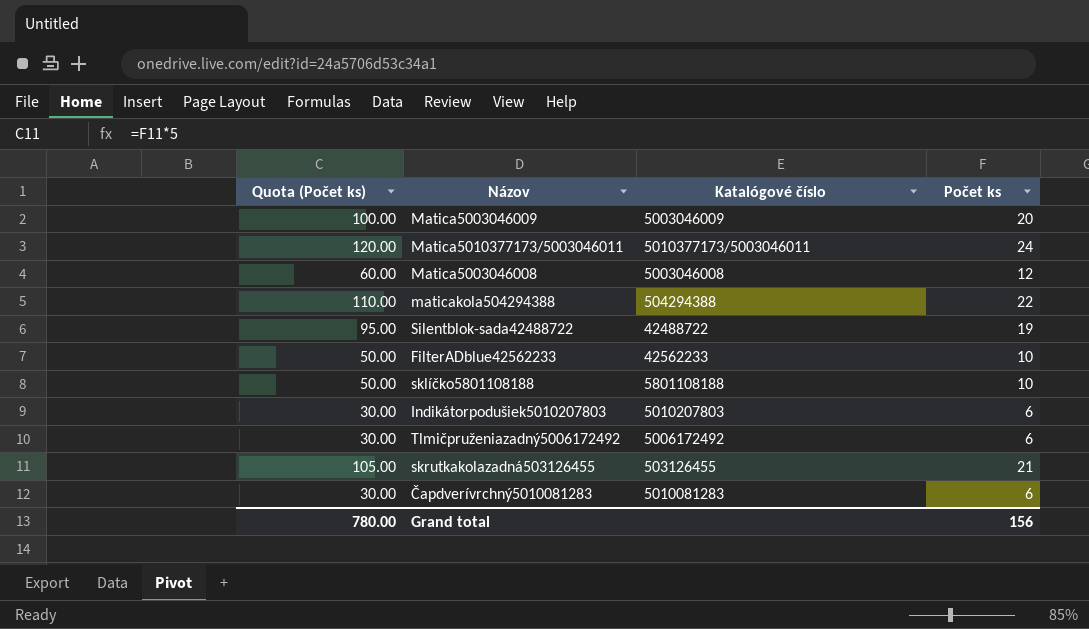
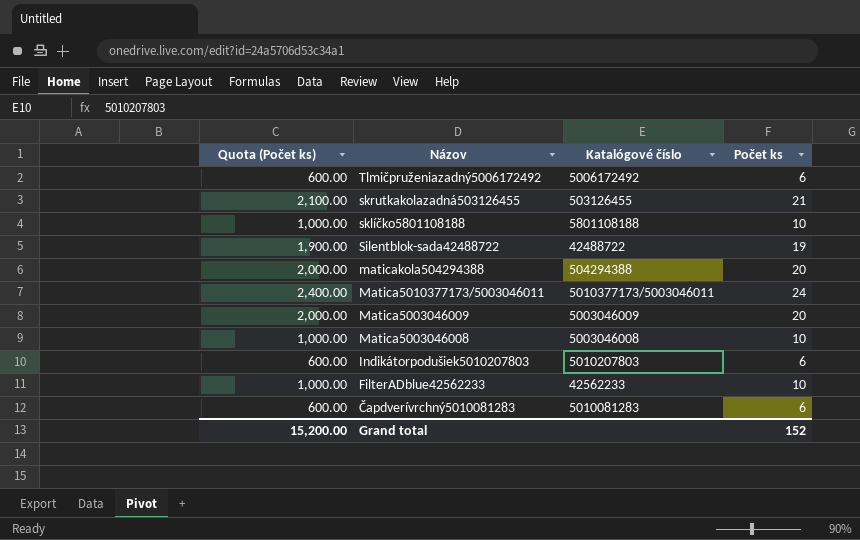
row order: none -> Názov descending
column Quota (Počet ks) | formula: [Počet ks] * 5 -> [Počet ks] * 100
maticakola504294388 | Počet ks: 22 -> 20
Matica5003046008 | Počet ks: 12 -> 10
Grand total | Quota (Počet ks): 780.00 -> 15,200.00
Grand total | Počet ks: 156 -> 152

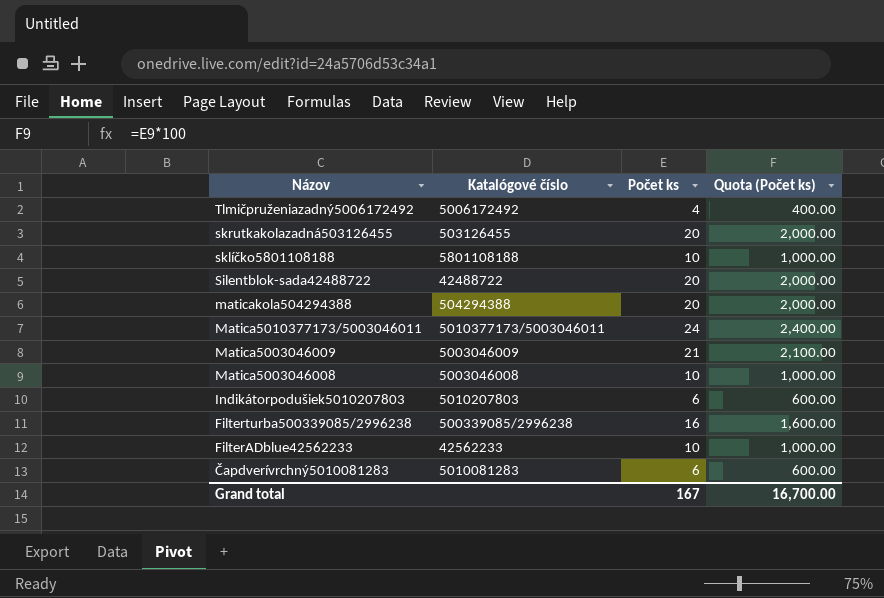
column Quota (Počet ks) | position: 1 -> 4
Tlmičpruženiazadný5006172492 | Počet ks: 6 -> 4
Tlmičpruženiazadný5006172492 | Quota (Počet ks): 600.00 -> 400.00
skrutkakolazadná503126455 | Počet ks: 21 -> 20
skrutkakolazadná503126455 | Quota (Počet ks): 2,100.00 -> 2,000.00
Silentblok-sada42488722 | Počet ks: 19 -> 20
Silentblok-sada42488722 | Quota (Počet ks): 1,900.00 -> 2,000.00
Matica5003046009 | Počet ks: 20 -> 21
Matica5003046009 | Quota (Počet ks): 2,000.00 -> 2,100.00
row Filterturba500339085/2996238: none -> 500339085/2996238 | 16 | 1,600.00
Grand total | Počet ks: 152 -> 167
Grand total | Quota (Počet ks): 15,200.00 -> 16,700.00

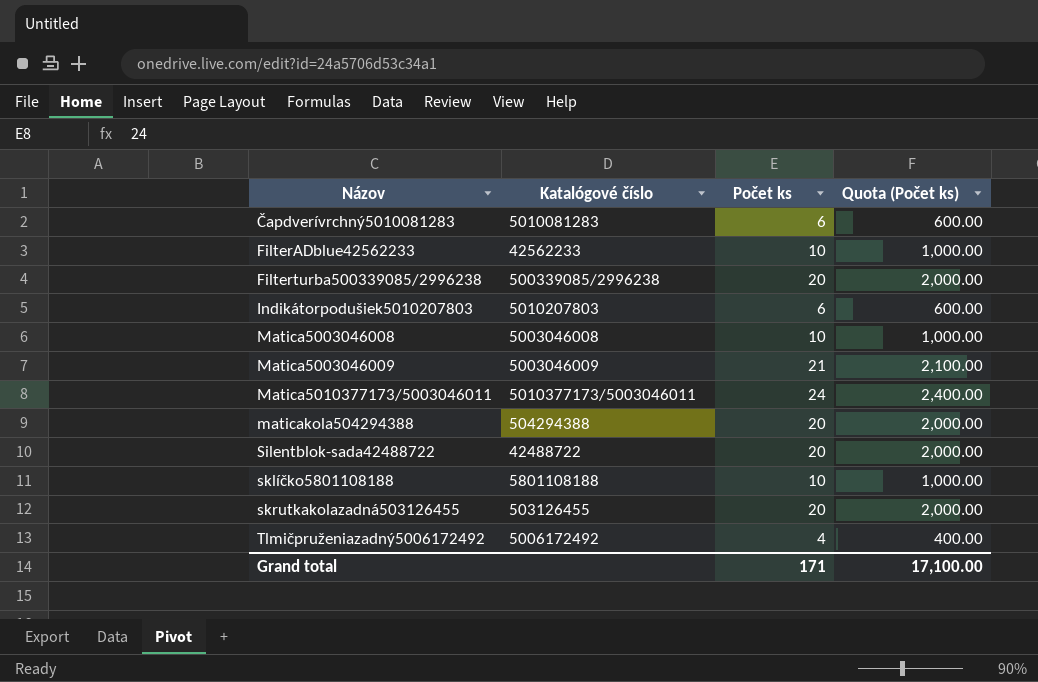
row order: Názov descending -> Názov ascending
Filterturba500339085/2996238 | Počet ks: 16 -> 20
Filterturba500339085/2996238 | Quota (Počet ks): 1,600.00 -> 2,000.00
Grand total | Počet ks: 167 -> 171
Grand total | Quota (Počet ks): 16,700.00 -> 17,100.00

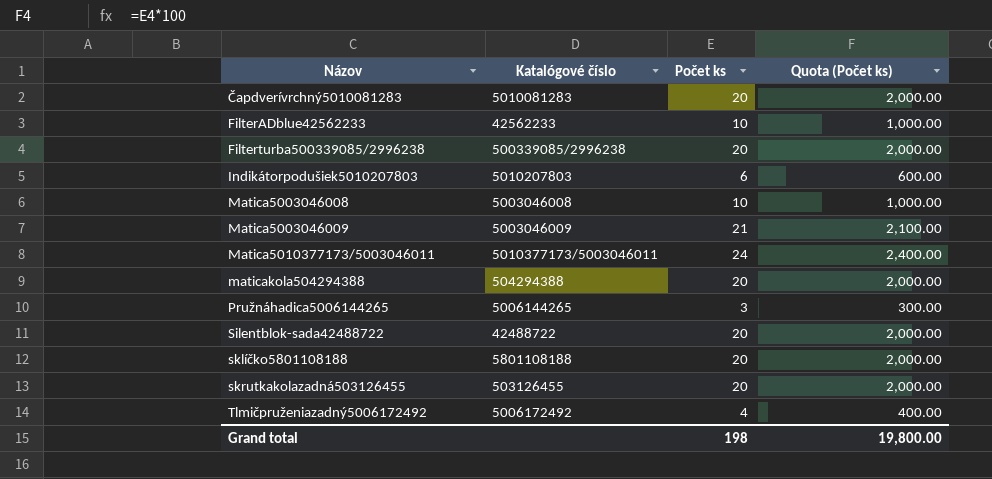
Čapdverívrchný5010081283 | Počet ks: 6 -> 20
Čapdverívrchný5010081283 | Quota (Počet ks): 600.00 -> 2,000.00
row Pružnáhadica5006144265: none -> 5006144265 | 3 | 300.00
sklíčko5801108188 | Počet ks: 10 -> 20
sklíčko5801108188 | Quota (Počet ks): 1,000.00 -> 2,000.00
Grand total | Počet ks: 171 -> 198
Grand total | Quota (Počet ks): 17,100.00 -> 19,800.00

